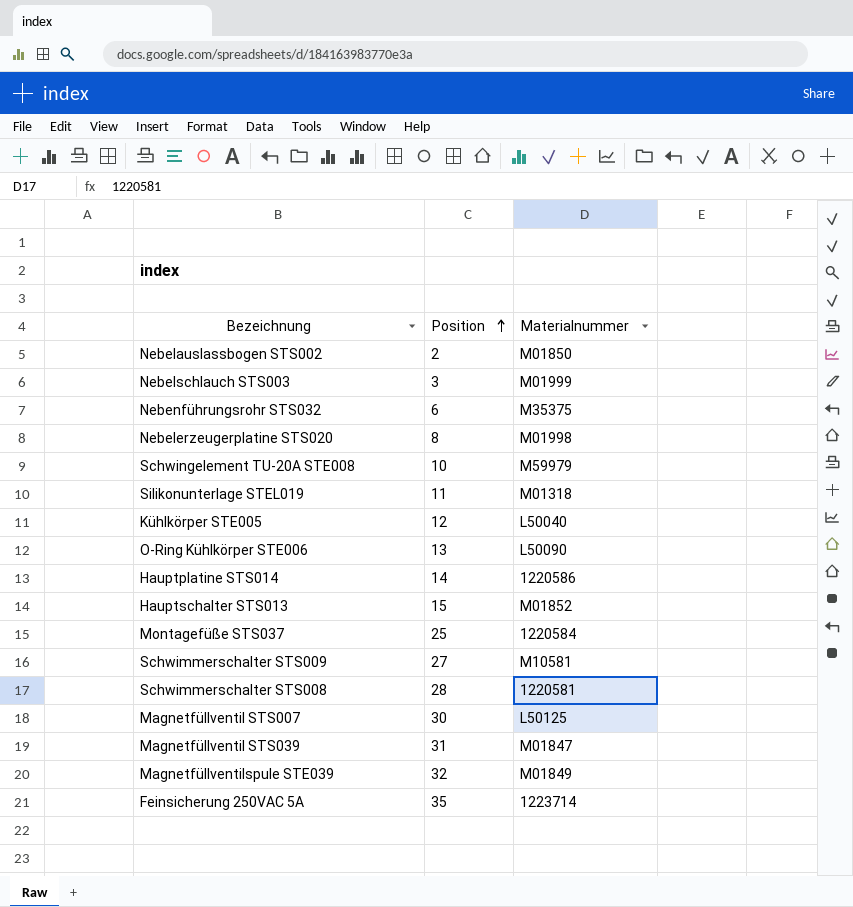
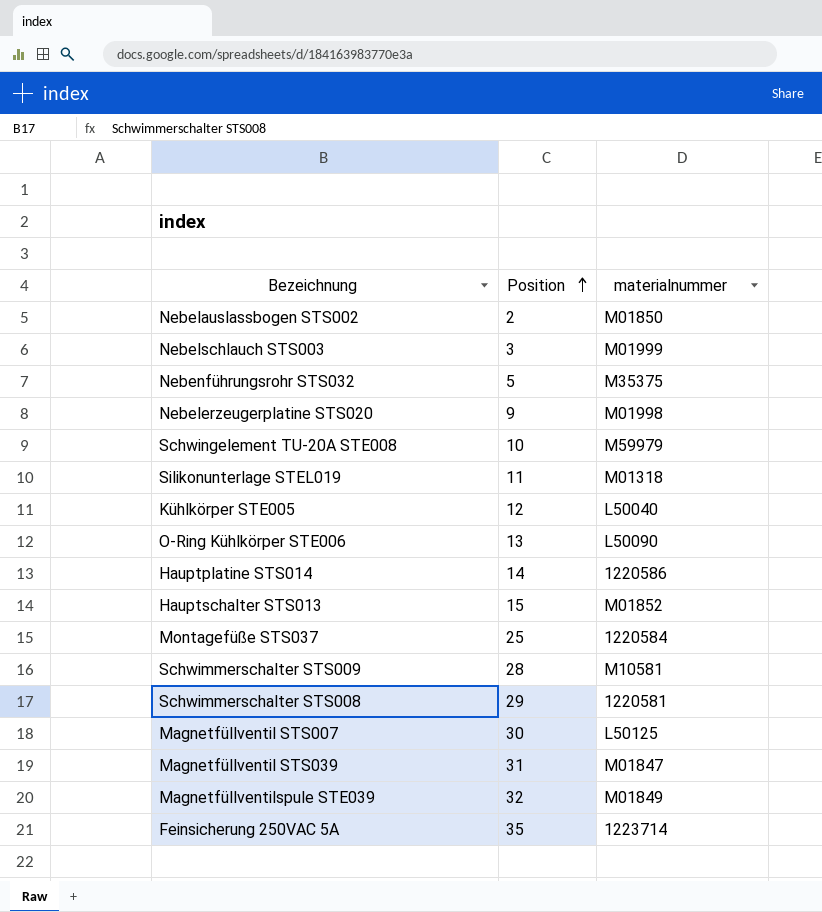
column name: Materialnummer -> materialnummer
Nebenführungsrohr STS032 | Position: 6 -> 5
Nebelerzeugerplatine STS020 | Position: 8 -> 9
Schwimmerschalter STS009 | Position: 27 -> 28
Schwimmerschalter STS008 | Position: 28 -> 29

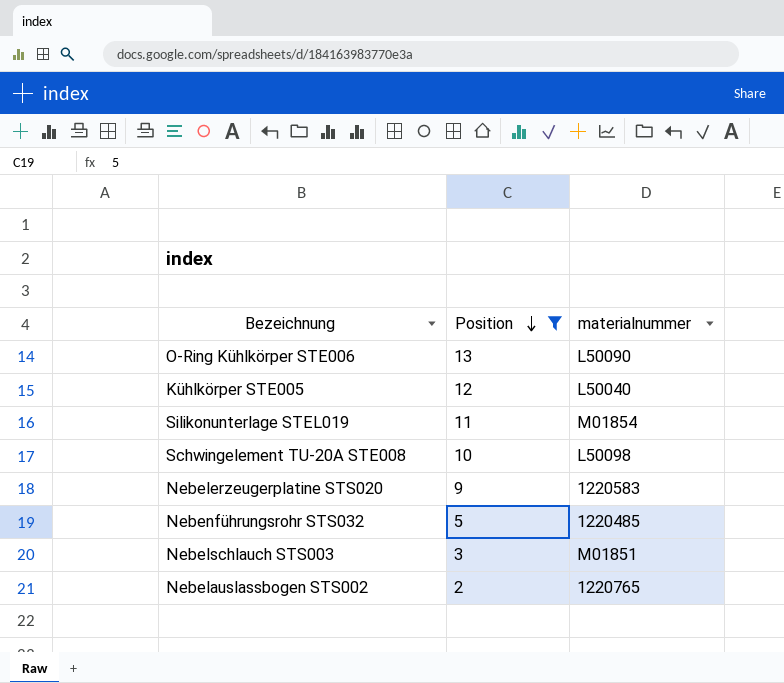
filter: none -> Position <= 13
row order: Position ascending -> Position descending
Silikonunterlage STEL019 | materialnummer: M01318 -> M01854
Schwingelement TU-20A STE008 | materialnummer: M59979 -> L50098
Nebelerzeugerplatine STS020 | materialnummer: M01998 -> 1220583
Nebenführungsrohr STS032 | materialnummer: M35375 -> 1220485
Nebelschlauch STS003 | materialnummer: M01999 -> M01851
Nebelauslassbogen STS002 | materialnummer: M01850 -> 1220765

